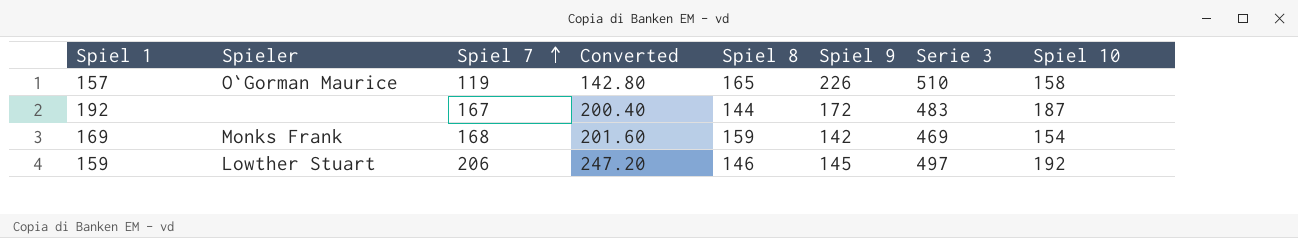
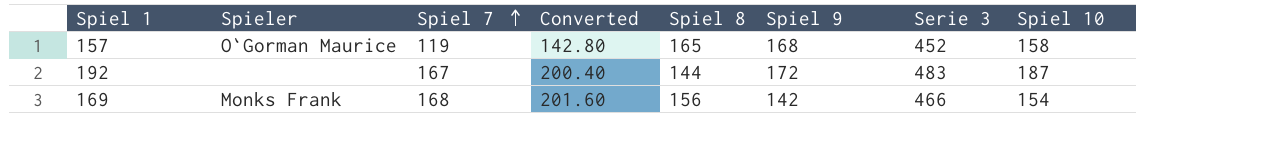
row 159: Lowther Stuart | 206 | 247.20 | 146 | 145 | 497 | 192 -> none
157 | Spiel 9: 226 -> 168
157 | Serie 3: 510 -> 452
169 | Spiel 8: 159 -> 156
169 | Serie 3: 469 -> 466

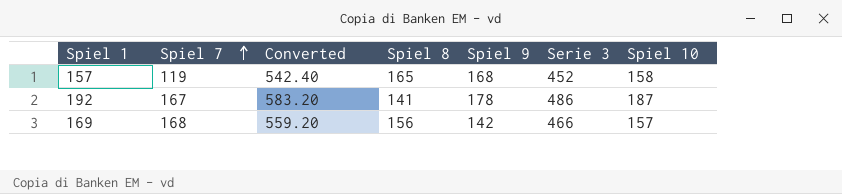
column Spieler | position: 2 -> none
column Converted | formula: [Spiel 7] * 1.2 -> [Serie 3] * 1.2
192 | Spiel 8: 144 -> 141
192 | Spiel 9: 172 -> 178
192 | Serie 3: 483 -> 486
169 | Spiel 10: 154 -> 157

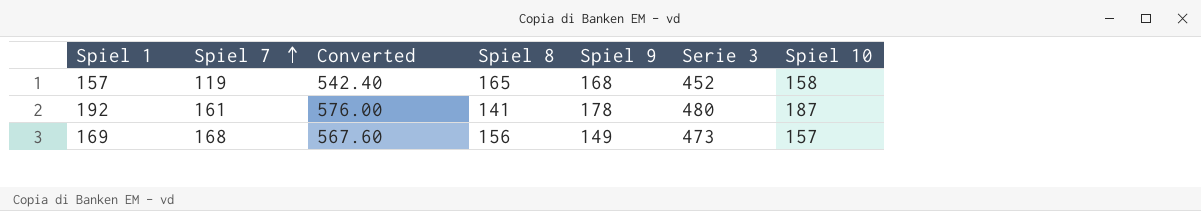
192 | Spiel 7: 167 -> 161
192 | Converted: 583.20 -> 576.00
192 | Serie 3: 486 -> 480
169 | Converted: 559.20 -> 567.60
169 | Spiel 9: 142 -> 149
169 | Serie 3: 466 -> 473

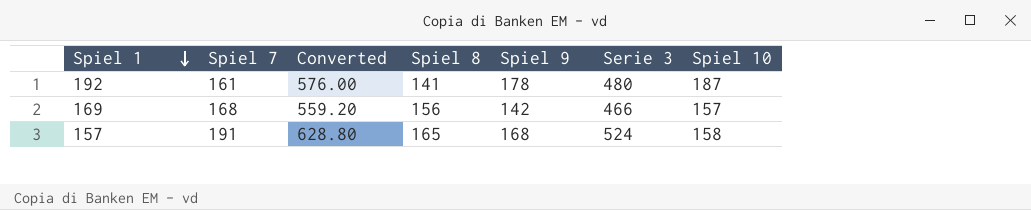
row order: Spiel 7 ascending -> Spiel 1 descending
169 | Converted: 567.60 -> 559.20
169 | Spiel 9: 149 -> 142
169 | Serie 3: 473 -> 466
157 | Spiel 7: 119 -> 191
157 | Converted: 542.40 -> 628.80
157 | Serie 3: 452 -> 524

